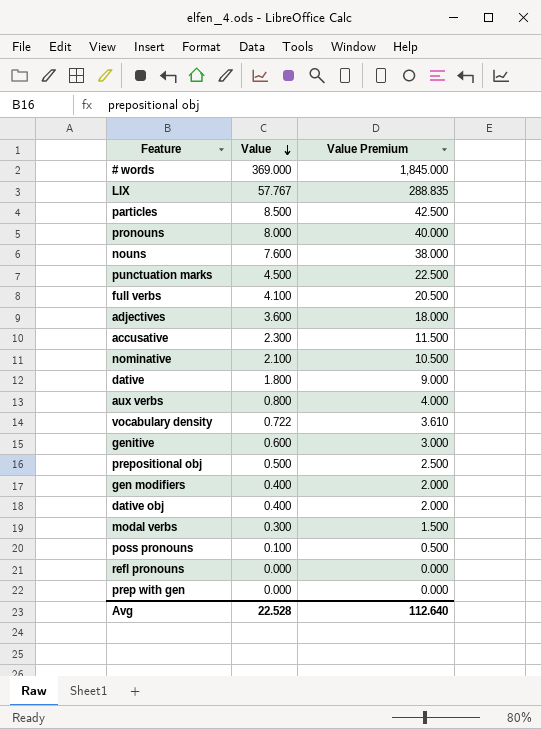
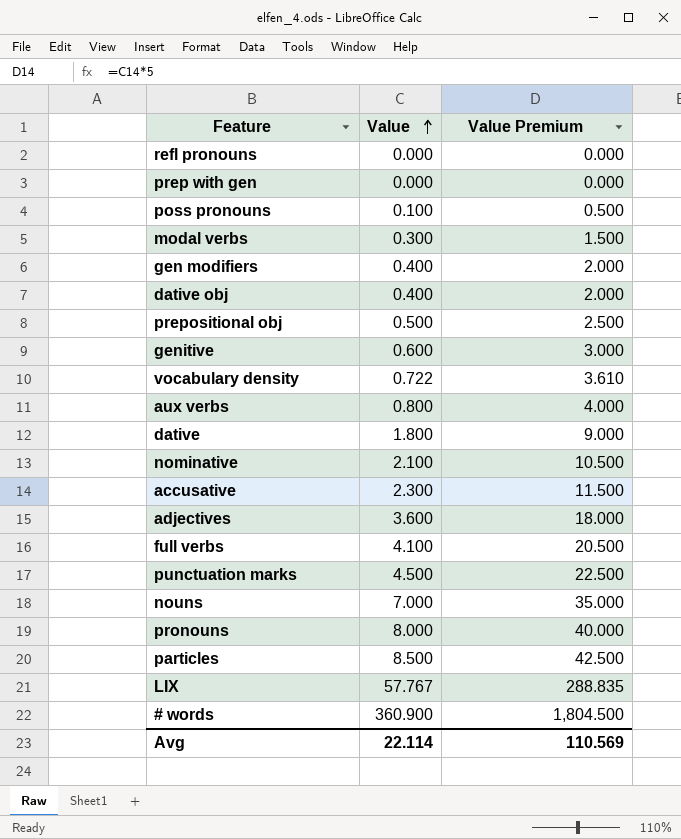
row order: Value descending -> Value ascending
nouns | Value: 7.600 -> 7.000
nouns | Value Premium: 38.000 -> 35.000
# words | Value: 369.000 -> 360.900
# words | Value Premium: 1,845.000 -> 1,804.500
Avg | Value: 22.528 -> 22.114
Avg | Value Premium: 112.640 -> 110.569

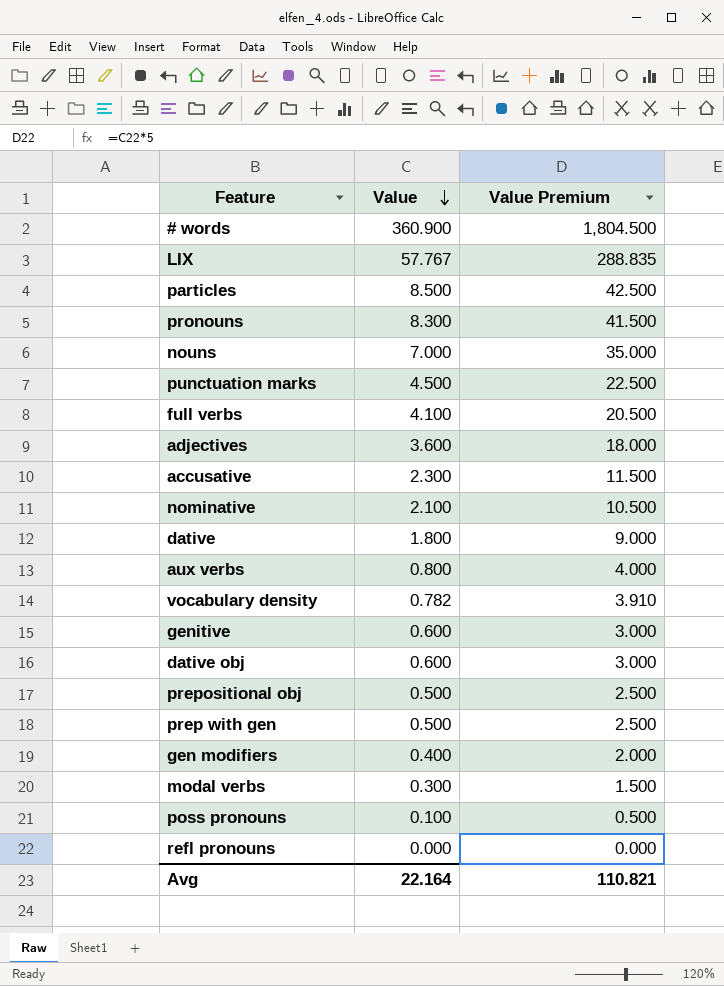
row order: Value ascending -> Value descending
pronouns | Value: 8.000 -> 8.300
pronouns | Value Premium: 40.000 -> 41.500
vocabulary density | Value: 0.722 -> 0.782
vocabulary density | Value Premium: 3.610 -> 3.910
dative obj | Value: 0.400 -> 0.600
dative obj | Value Premium: 2.000 -> 3.000
prep with gen | Value: 0.000 -> 0.500
prep with gen | Value Premium: 0.000 -> 2.500
Avg | Value: 22.114 -> 22.164
Avg | Value Premium: 110.569 -> 110.821

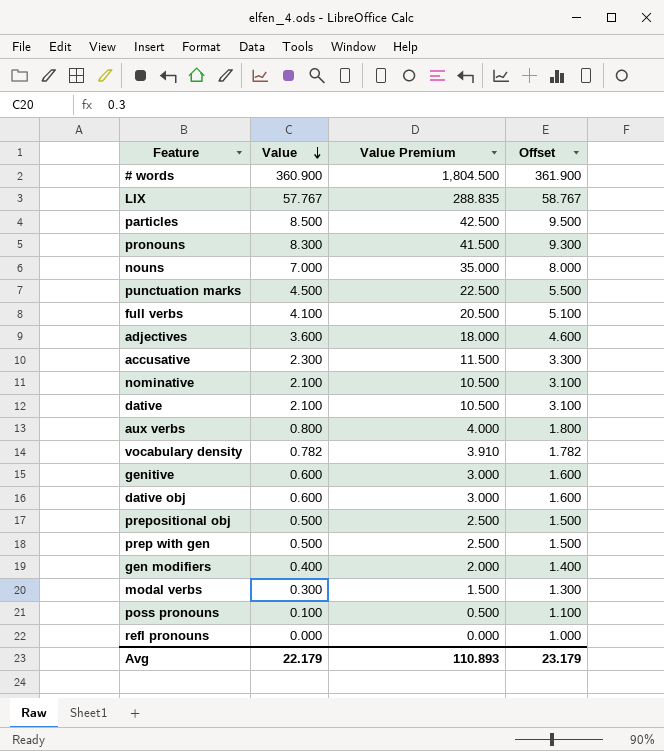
column Offset | formula: none -> [Value] + 1
dative | Value: 1.800 -> 2.100
dative | Value Premium: 9.000 -> 10.500
Avg | Value: 22.164 -> 22.179
Avg | Value Premium: 110.821 -> 110.893

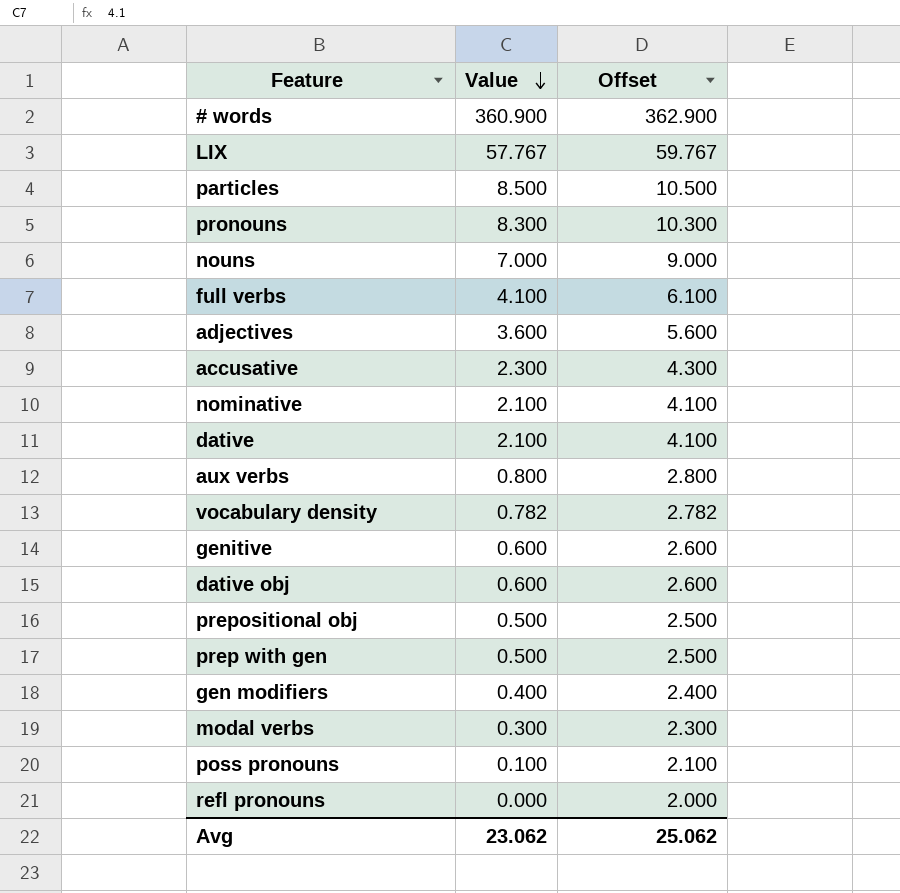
column Value Premium | formula: [Value] * 5 -> none
column Offset | formula: [Value] + 1 -> [Value] + 2
row punctuation marks: 4.500 | 22.500 | 5.500 -> none
Avg | Value: 22.179 -> 23.062
Avg | Offset: 23.179 -> 25.062

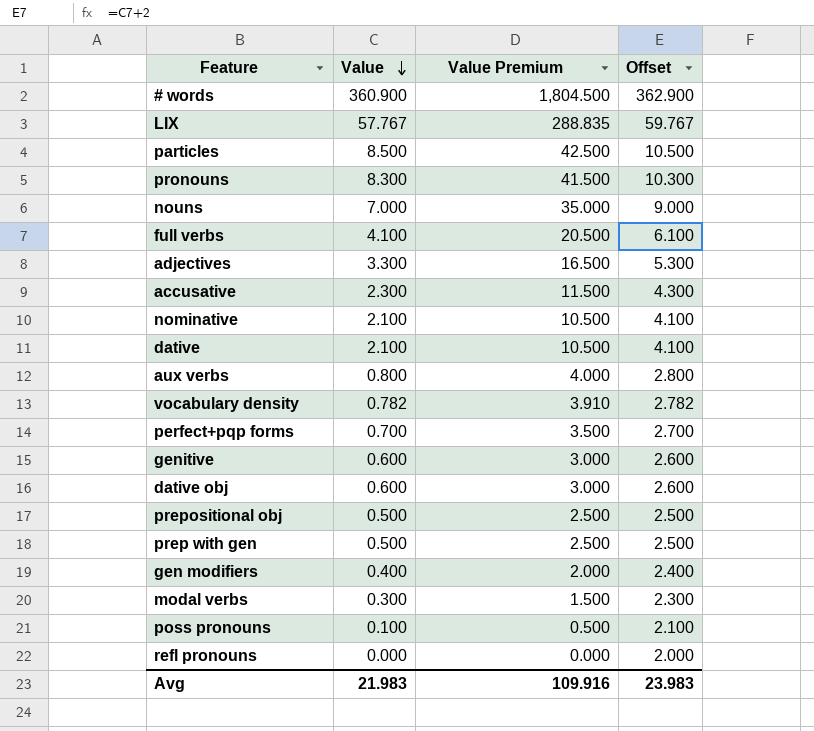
column Value Premium | formula: none -> [Value] * 5
adjectives | Value: 3.600 -> 3.300
adjectives | Offset: 5.600 -> 5.300
row perfect+pqp forms: none -> 0.700 | 3.500 | 2.700
Avg | Value: 23.062 -> 21.983
Avg | Offset: 25.062 -> 23.983

